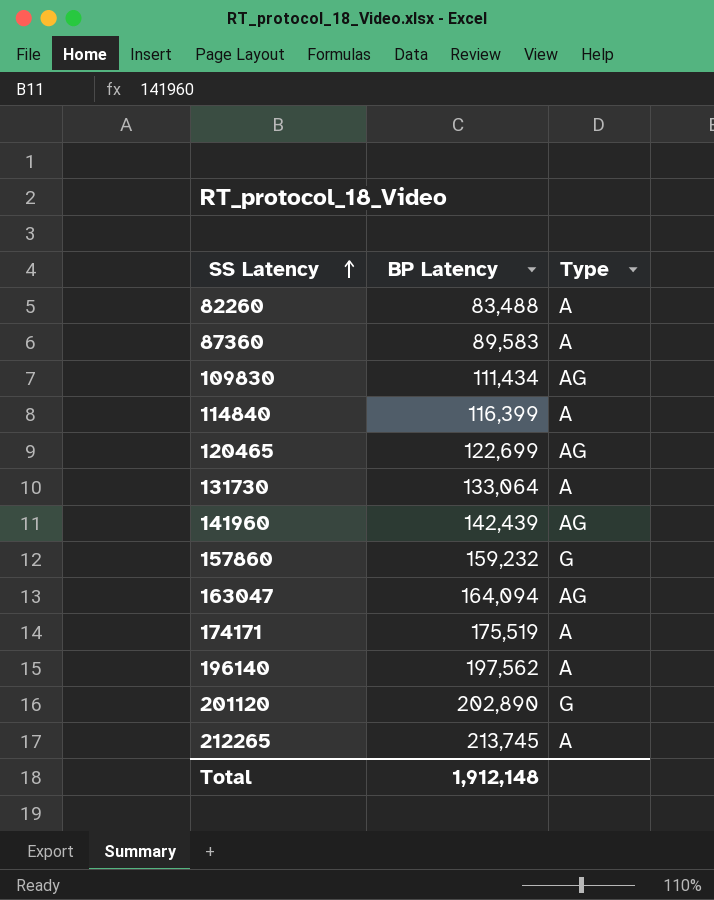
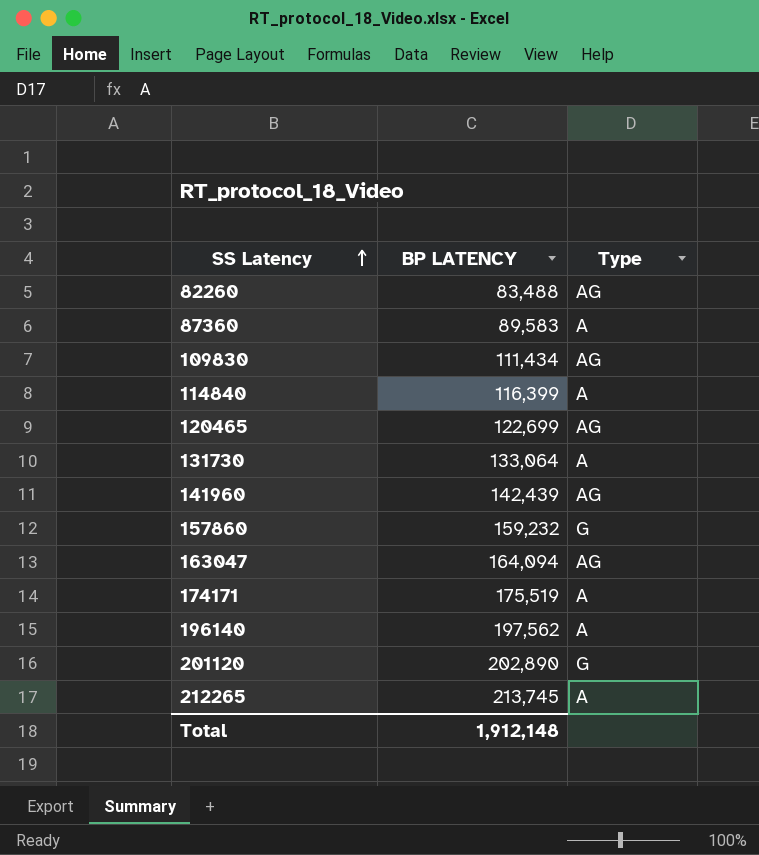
column name: BP Latency -> BP LATENCY
82260 | Type: A -> AG

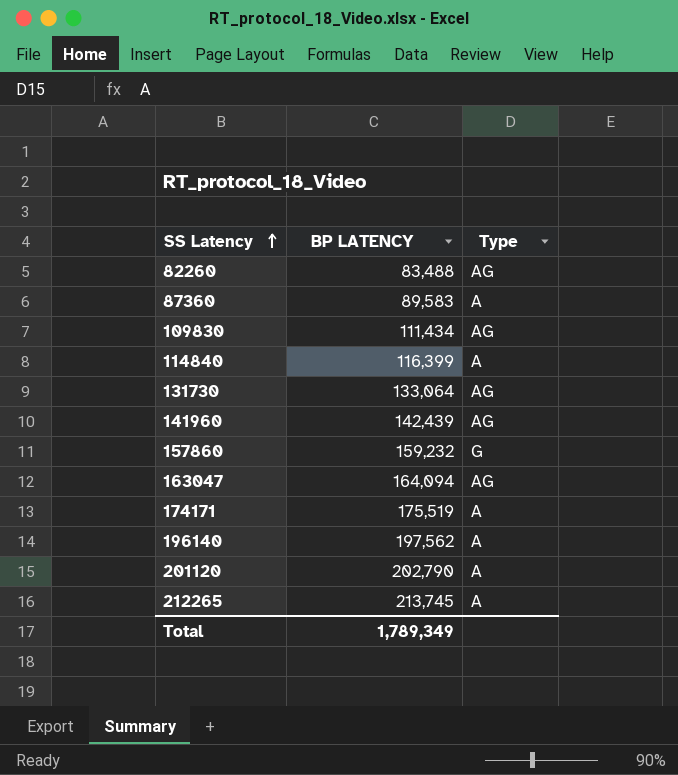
row 120465: 122,699 | AG -> none
131730 | Type: A -> AG
201120 | BP LATENCY: 202,890 -> 202,790
201120 | Type: G -> A
Total | BP LATENCY: 1,912,148 -> 1,789,349

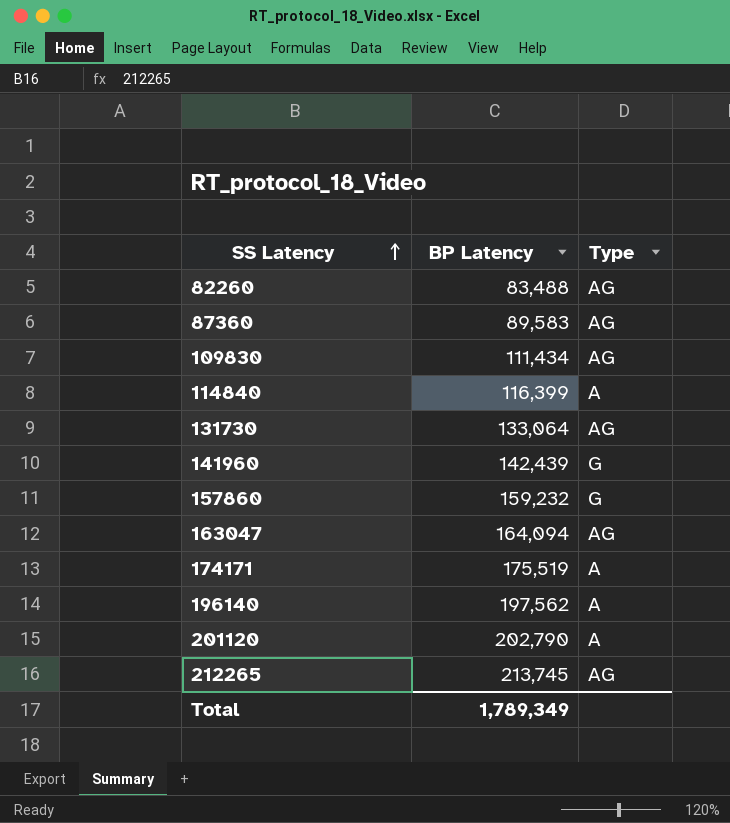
column name: BP LATENCY -> BP Latency
87360 | Type: A -> AG
141960 | Type: AG -> G
212265 | Type: A -> AG

